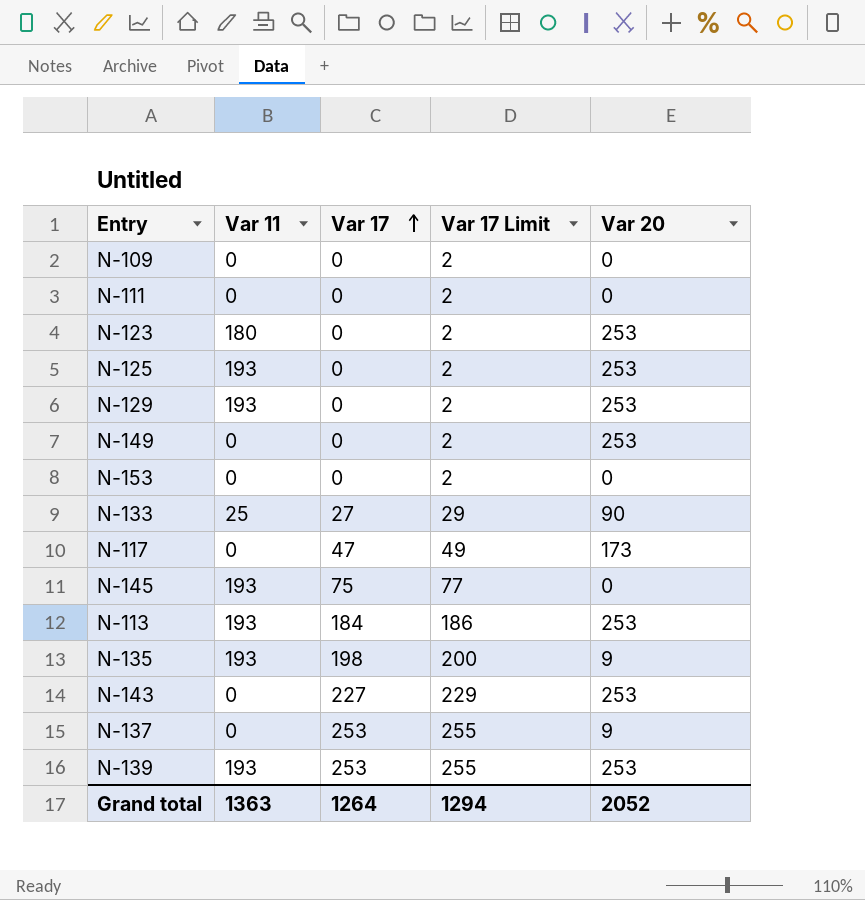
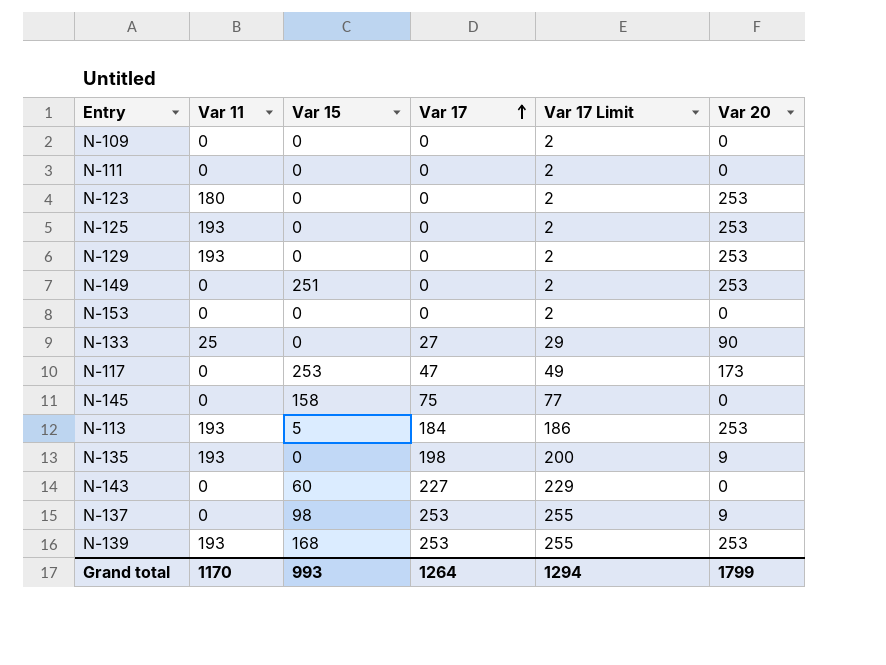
column Var 15 | position: none -> 3
N-145 | Var 11: 193 -> 0
N-143 | Var 20: 253 -> 0
Grand total | Var 11: 1363 -> 1170
Grand total | Var 20: 2052 -> 1799

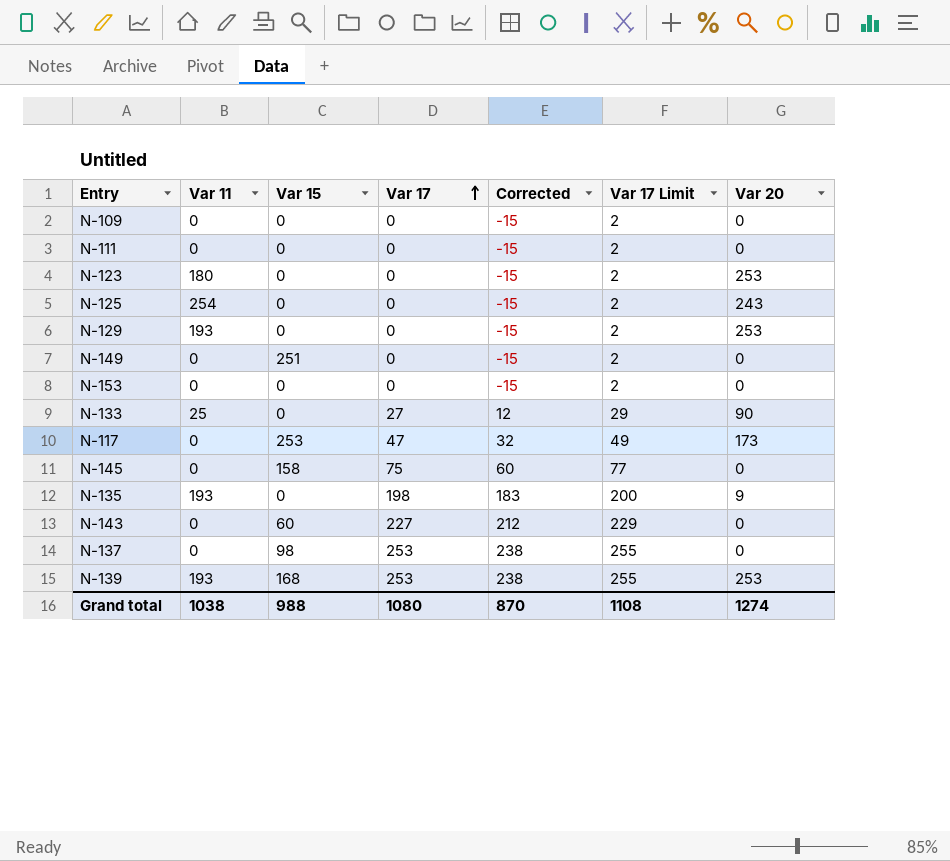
column Corrected | formula: none -> [Var 17] - 15
row N-113: 193 | 5 | 184 | 186 | 253 -> none
N-125 | Var 11: 193 -> 254
N-125 | Var 20: 253 -> 243
N-149 | Var 20: 253 -> 0
N-137 | Var 20: 9 -> 0
Grand total | Var 11: 1170 -> 1038
Grand total | Var 15: 993 -> 988
Grand total | Var 17: 1264 -> 1080
Grand total | Var 17 Limit: 1294 -> 1108
Grand total | Var 20: 1799 -> 1274

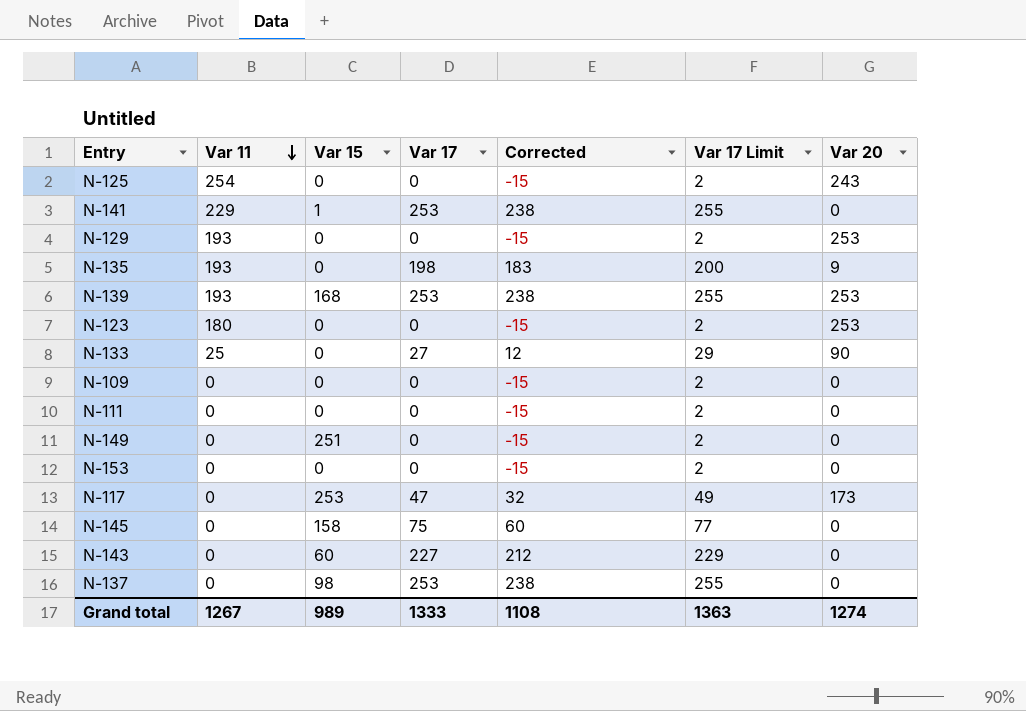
row order: Var 17 ascending -> Var 11 descending
row N-141: none -> 229 | 1 | 253 | 238 | 255 | 0
Grand total | Var 11: 1038 -> 1267
Grand total | Var 15: 988 -> 989
Grand total | Var 17: 1080 -> 1333
Grand total | Corrected: 870 -> 1108
Grand total | Var 17 Limit: 1108 -> 1363

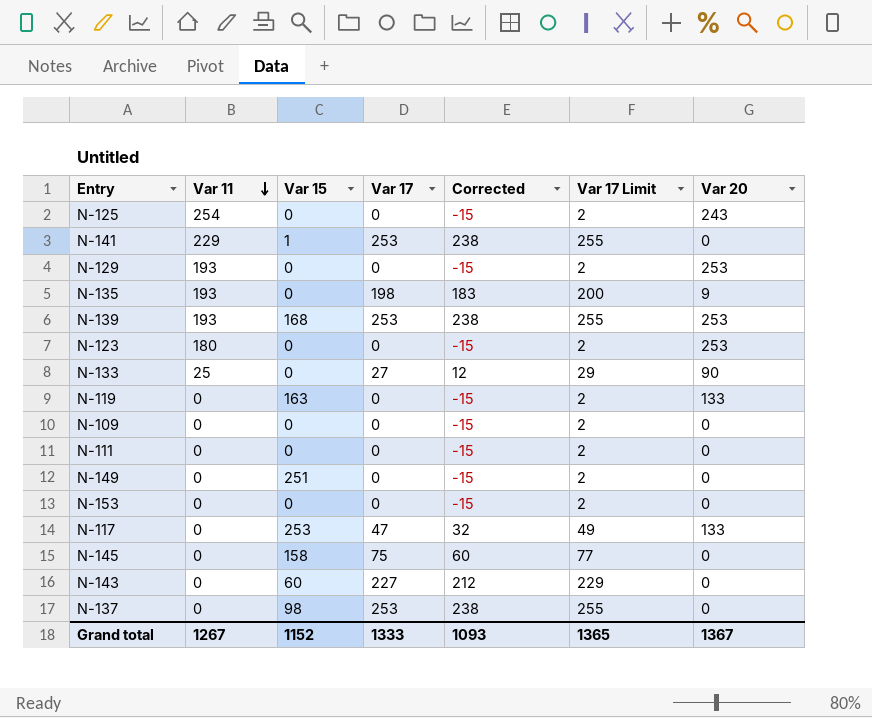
row N-119: none -> 0 | 163 | 0 | -15 | 2 | 133
N-117 | Var 20: 173 -> 133
Grand total | Var 15: 989 -> 1152
Grand total | Corrected: 1108 -> 1093
Grand total | Var 17 Limit: 1363 -> 1365
Grand total | Var 20: 1274 -> 1367

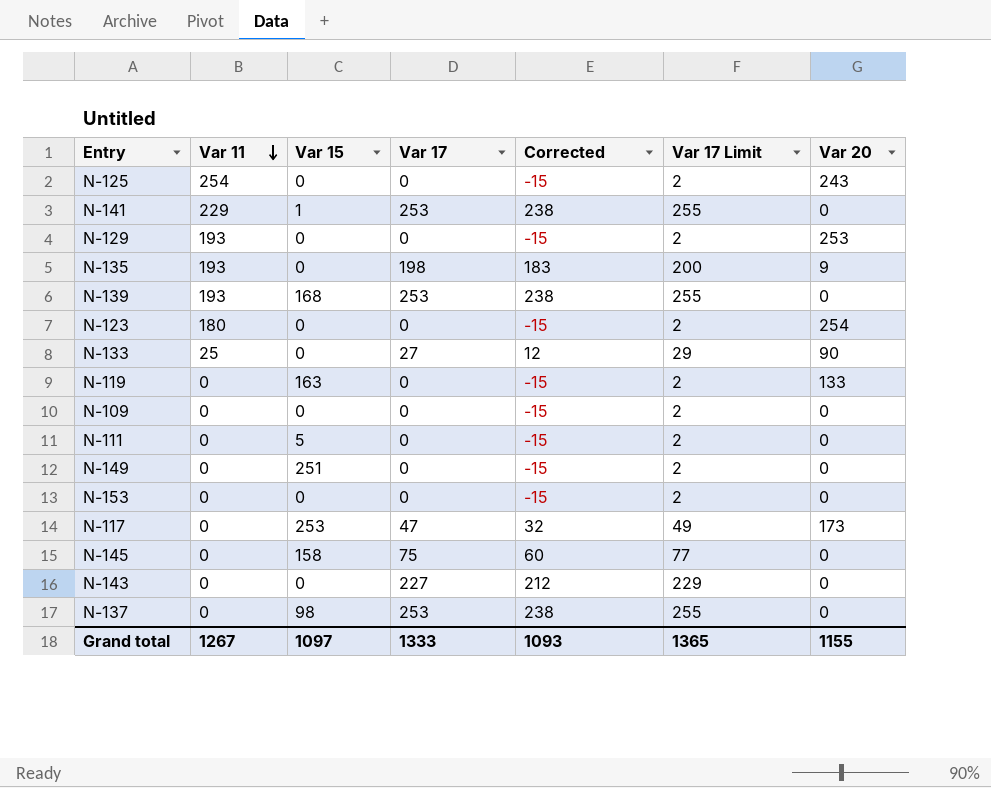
N-139 | Var 20: 253 -> 0
N-123 | Var 20: 253 -> 254
N-111 | Var 15: 0 -> 5
N-117 | Var 20: 133 -> 173
N-143 | Var 15: 60 -> 0
Grand total | Var 15: 1152 -> 1097
Grand total | Var 20: 1367 -> 1155

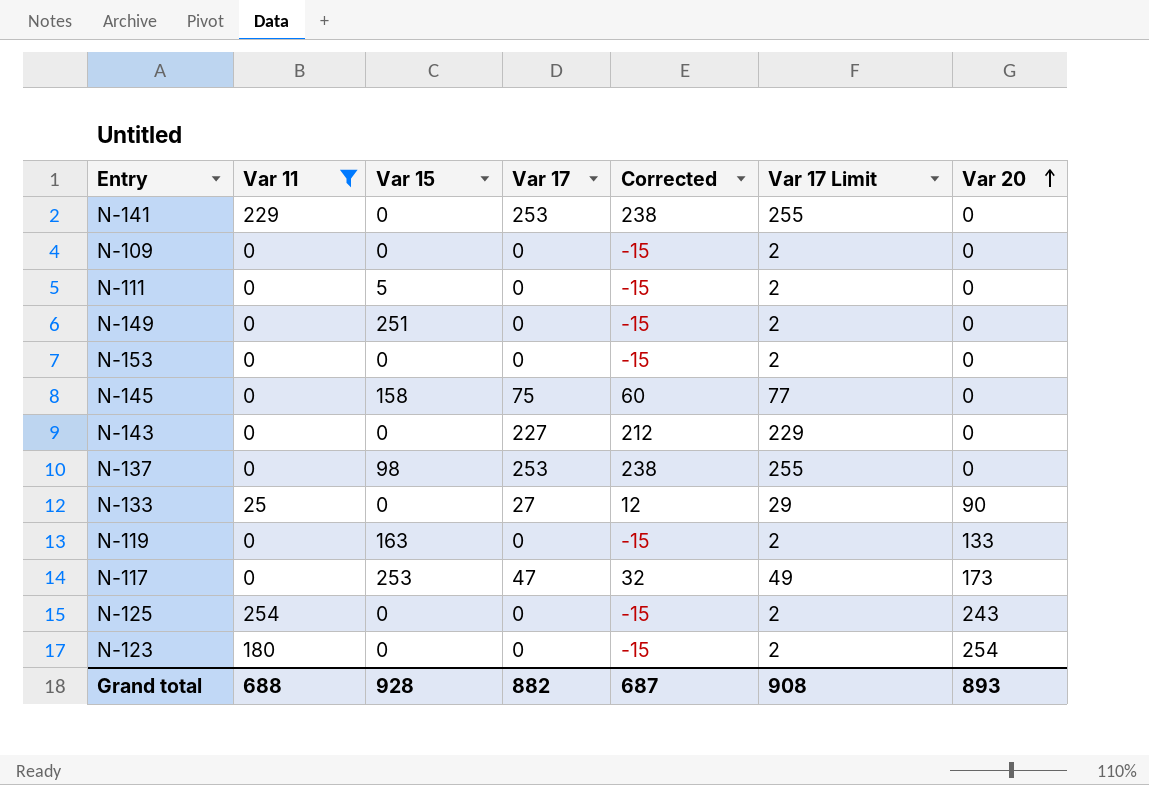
filter: none -> Var 11 != 193
row order: Var 11 descending -> Var 20 ascending
N-141 | Var 15: 1 -> 0
Grand total | Var 11: 1267 -> 688
Grand total | Var 15: 1097 -> 928
Grand total | Var 17: 1333 -> 882
Grand total | Corrected: 1093 -> 687
Grand total | Var 17 Limit: 1365 -> 908
Grand total | Var 20: 1155 -> 893

